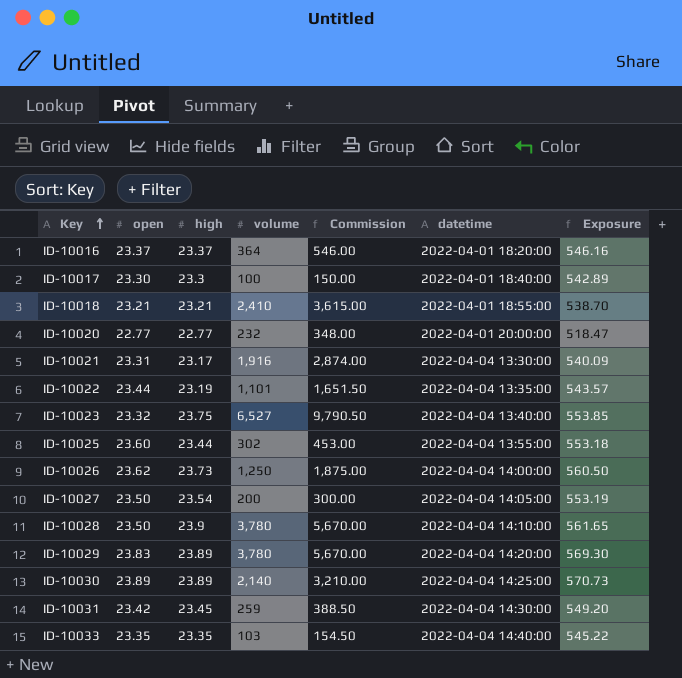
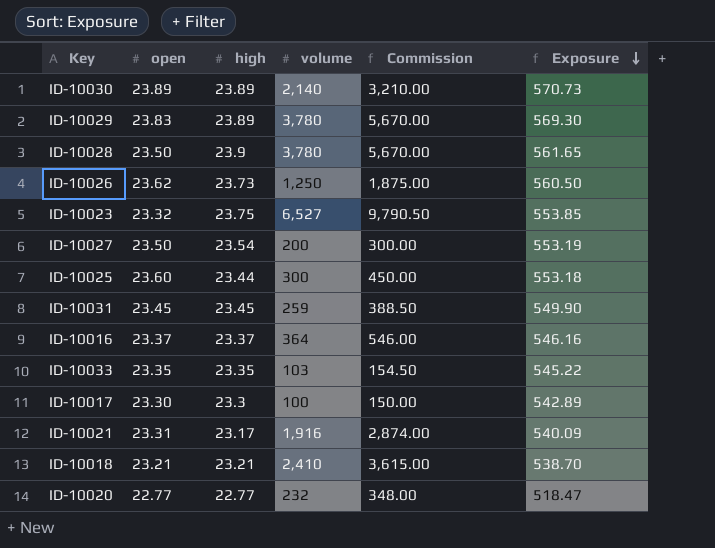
row order: Key ascending -> Exposure descending
column datetime | position: 6 -> none
row ID-10022: 23.44 | 23.19 | 1,101 | 1,651.50 | 2022-04-04 13:35:00 | 543.57 -> none
ID-10025 | volume: 302 -> 300
ID-10025 | Commission: 453.00 -> 450.00
ID-10031 | open: 23.42 -> 23.45
ID-10031 | Exposure: 549.20 -> 549.90

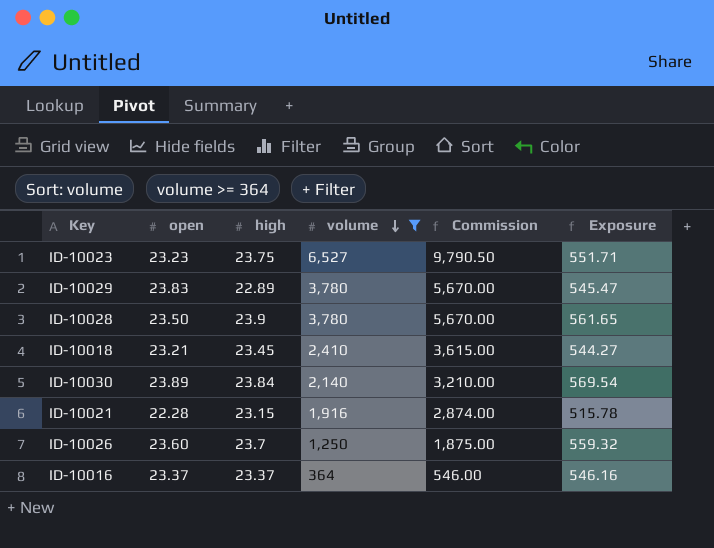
filter: none -> volume >= 364
row order: Exposure descending -> volume descending
ID-10023 | open: 23.32 -> 23.23
ID-10023 | Exposure: 553.85 -> 551.71
ID-10029 | high: 23.89 -> 22.89
ID-10029 | Exposure: 569.30 -> 545.47
ID-10018 | high: 23.21 -> 23.45
ID-10018 | Exposure: 538.70 -> 544.27
ID-10030 | high: 23.89 -> 23.84
ID-10030 | Exposure: 570.73 -> 569.54
ID-10021 | open: 23.31 -> 22.28
ID-10021 | high: 23.17 -> 23.15
ID-10021 | Exposure: 540.09 -> 515.78
ID-10026 | open: 23.62 -> 23.60
ID-10026 | high: 23.73 -> 23.7
ID-10026 | Exposure: 560.50 -> 559.32

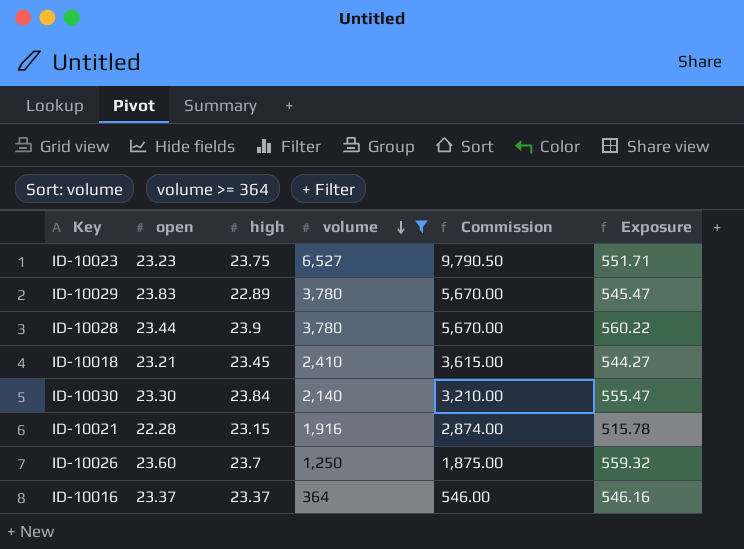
ID-10028 | open: 23.50 -> 23.44
ID-10028 | Exposure: 561.65 -> 560.22
ID-10030 | open: 23.89 -> 23.30
ID-10030 | Exposure: 569.54 -> 555.47

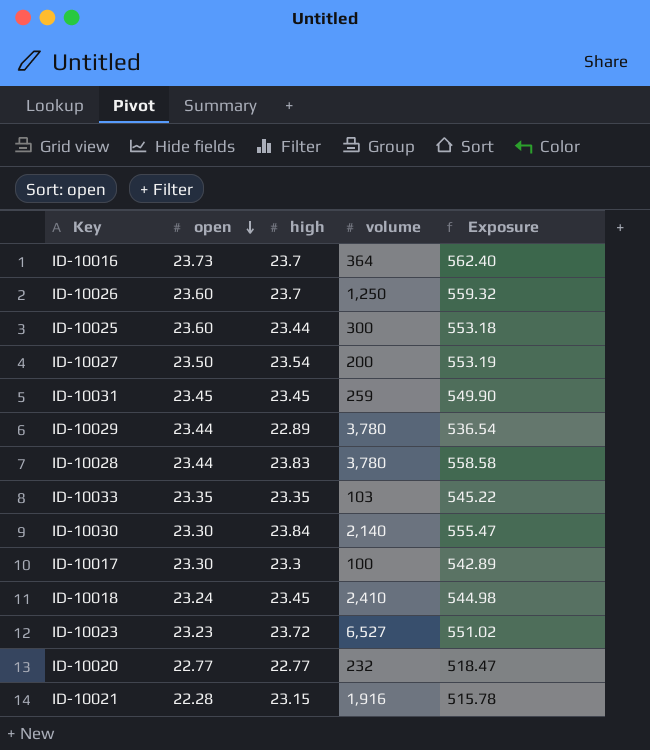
filter: volume >= 364 -> none
row order: volume descending -> open descending
column Commission | formula: [volume] * 1.5 -> none
ID-10016 | open: 23.37 -> 23.73
ID-10016 | high: 23.37 -> 23.7
ID-10016 | Exposure: 546.16 -> 562.40
ID-10029 | open: 23.83 -> 23.44
ID-10029 | Exposure: 545.47 -> 536.54
ID-10028 | high: 23.9 -> 23.83
ID-10028 | Exposure: 560.22 -> 558.58
ID-10018 | open: 23.21 -> 23.24
ID-10018 | Exposure: 544.27 -> 544.98
ID-10023 | high: 23.75 -> 23.72
ID-10023 | Exposure: 551.71 -> 551.02

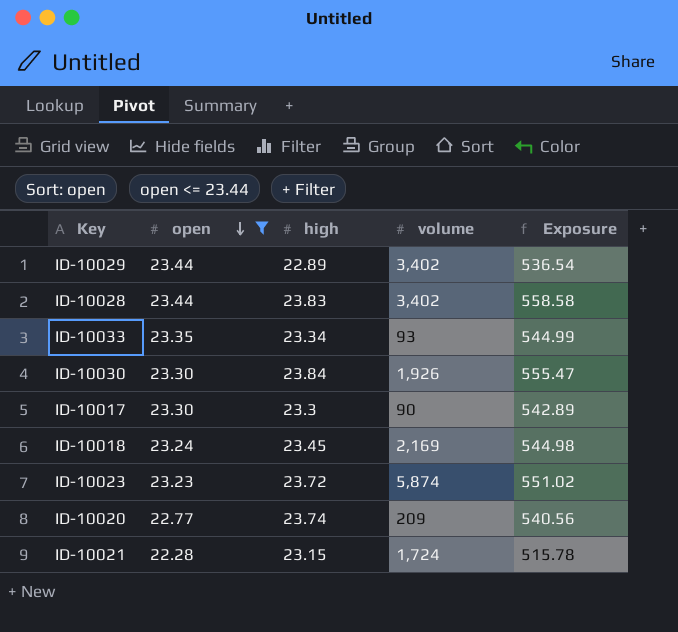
filter: none -> open <= 23.44
ID-10029 | volume: 3,780 -> 3,402
ID-10028 | volume: 3,780 -> 3,402
ID-10033 | high: 23.35 -> 23.34
ID-10033 | volume: 103 -> 93
ID-10033 | Exposure: 545.22 -> 544.99
ID-10030 | volume: 2,140 -> 1,926
ID-10017 | volume: 100 -> 90
ID-10018 | volume: 2,410 -> 2,169
ID-10023 | volume: 6,527 -> 5,874
ID-10020 | high: 22.77 -> 23.74
ID-10020 | volume: 232 -> 209
ID-10020 | Exposure: 518.47 -> 540.56
ID-10021 | volume: 1,916 -> 1,724

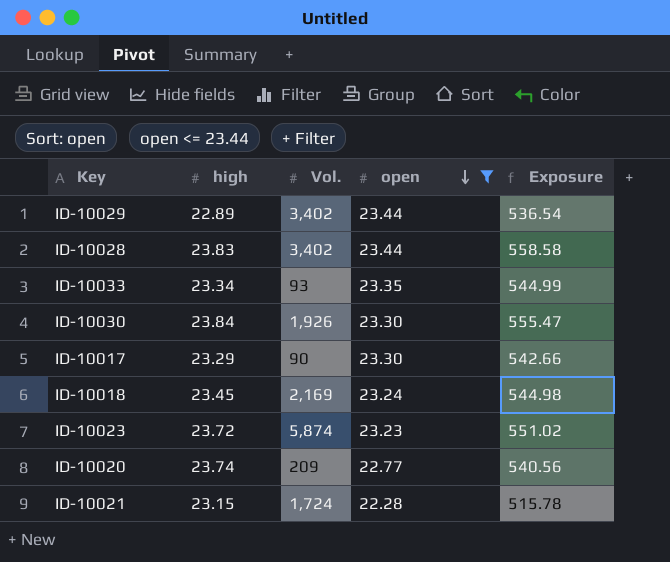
column name: volume -> Vol.
column open | position: 2 -> 4
ID-10017 | high: 23.3 -> 23.29
ID-10017 | Exposure: 542.89 -> 542.66

